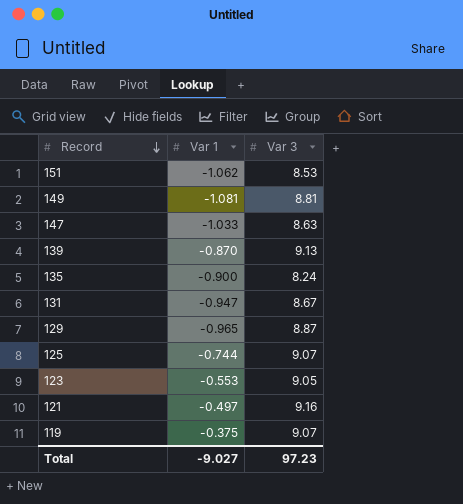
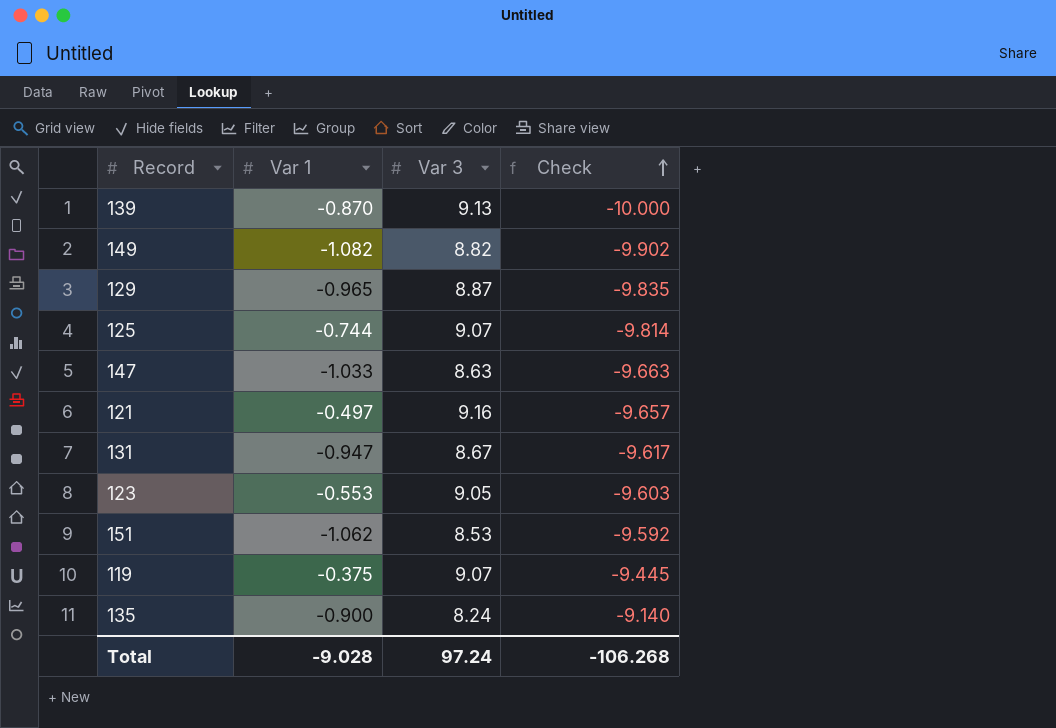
row order: Record descending -> Check ascending
column Check | formula: none -> [Var 1] - [Var 3]
149 | Var 1: -1.081 -> -1.082
149 | Var 3: 8.81 -> 8.82
Total | Var 1: -9.027 -> -9.028
Total | Var 3: 97.23 -> 97.24

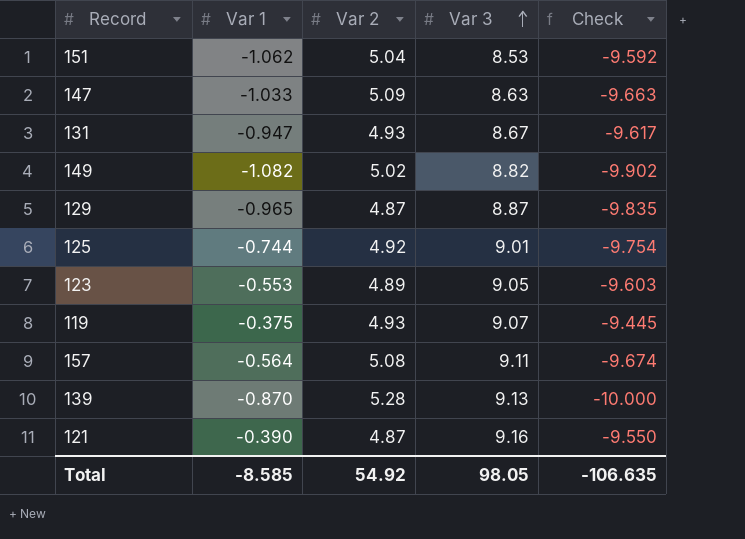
row order: Check ascending -> Var 3 ascending
column Var 2 | position: none -> 3
row 135: -0.900 | 8.24 | -9.140 -> none
125 | Var 3: 9.07 -> 9.01
125 | Check: -9.814 -> -9.754
row 157: none -> -0.564 | 5.08 | 9.11 | -9.674
121 | Var 1: -0.497 -> -0.390
121 | Check: -9.657 -> -9.550
Total | Var 1: -9.028 -> -8.585
Total | Var 3: 97.24 -> 98.05
Total | Check: -106.268 -> -106.635

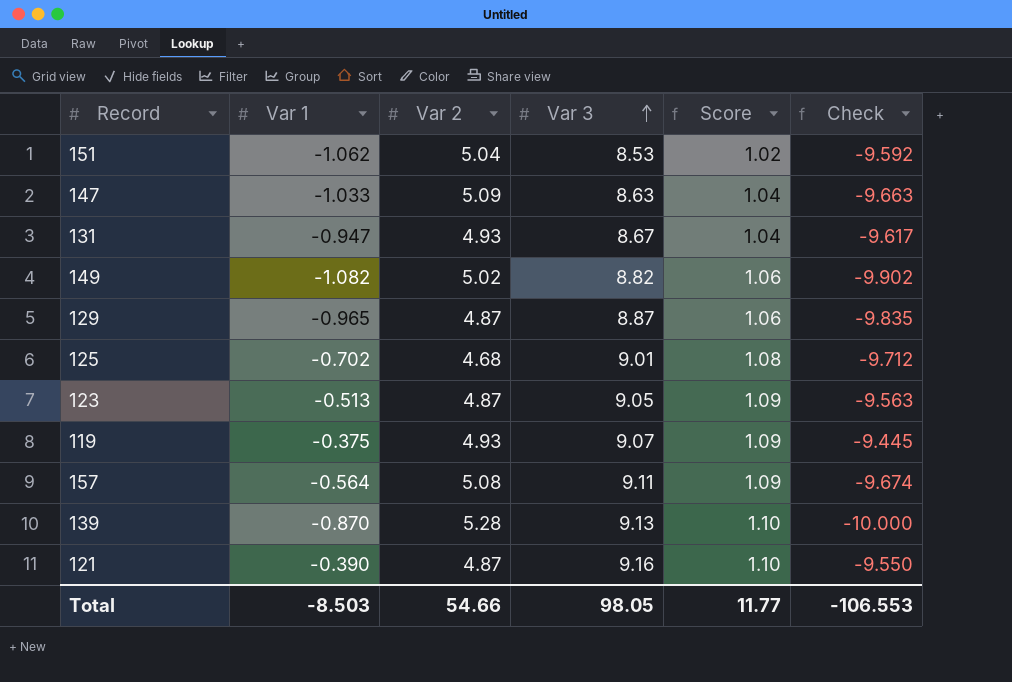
column Score | formula: none -> [Var 3] * 0.12
125 | Var 1: -0.744 -> -0.702
125 | Var 2: 4.92 -> 4.68
125 | Check: -9.754 -> -9.712
123 | Var 1: -0.553 -> -0.513
123 | Var 2: 4.89 -> 4.87
123 | Check: -9.603 -> -9.563
Total | Var 1: -8.585 -> -8.503
Total | Var 2: 54.92 -> 54.66
Total | Check: -106.635 -> -106.553

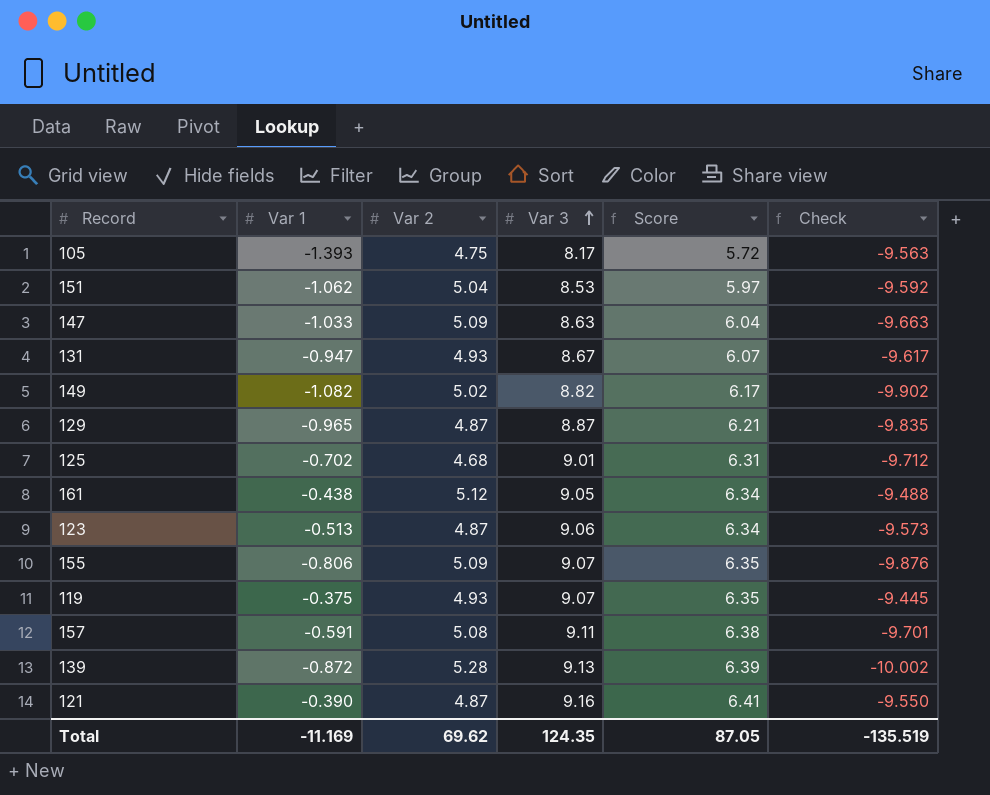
column Score | formula: [Var 3] * 0.12 -> [Var 3] * 0.7
row 105: none -> -1.393 | 4.75 | 8.17 | 5.72 | -9.563
row 161: none -> -0.438 | 5.12 | 9.05 | 6.34 | -9.488
123 | Var 3: 9.05 -> 9.06
123 | Check: -9.563 -> -9.573
row 155: none -> -0.806 | 5.09 | 9.07 | 6.35 | -9.876
157 | Var 1: -0.564 -> -0.591
157 | Check: -9.674 -> -9.701
139 | Var 1: -0.870 -> -0.872
139 | Check: -10.000 -> -10.002
Total | Var 1: -8.503 -> -11.169
Total | Var 2: 54.66 -> 69.62
Total | Var 3: 98.05 -> 124.35
Total | Score: 11.77 -> 87.05
Total | Check: -106.553 -> -135.519

